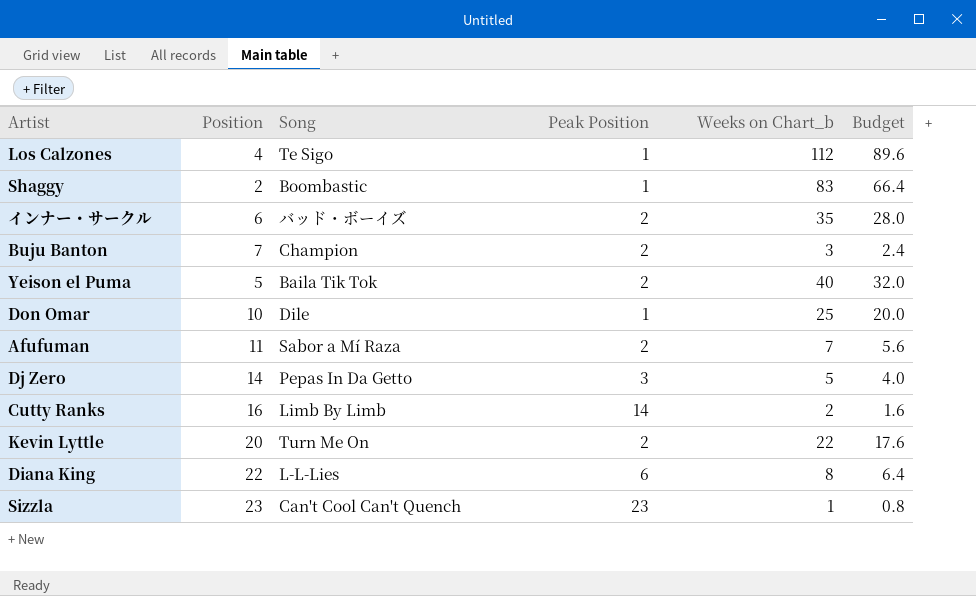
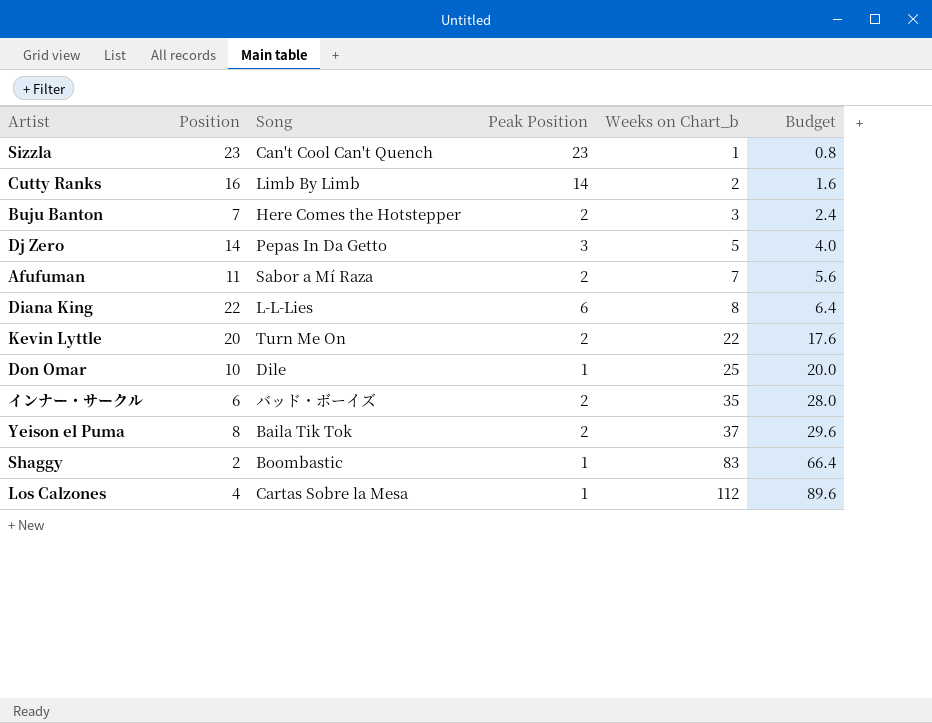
row order: none -> Weeks on Chart_b ascending
Buju Banton | Song: Champion -> Here Comes the Hotstepper
Yeison el Puma | Position: 5 -> 8
Yeison el Puma | Weeks on Chart_b: 40 -> 37
Yeison el Puma | Budget: 32.0 -> 29.6
Los Calzones | Song: Te Sigo -> Cartas Sobre la Mesa

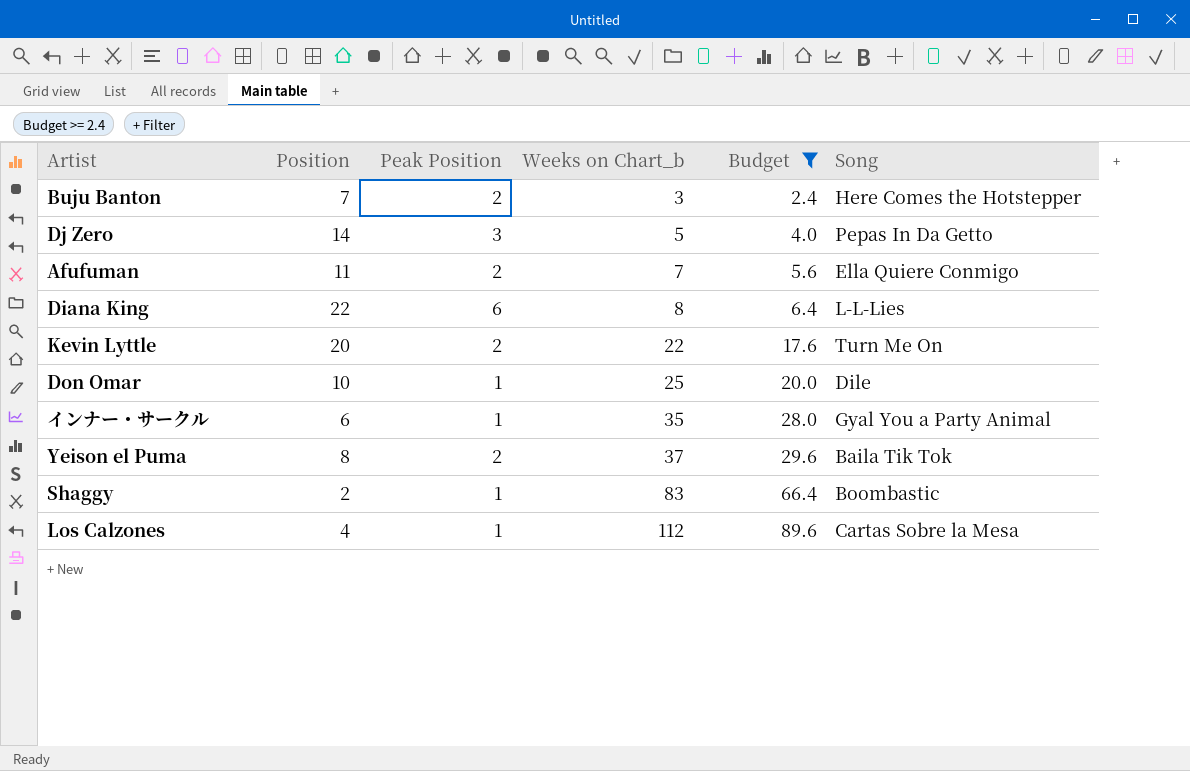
filter: none -> Budget >= 2.4
column Song | position: 3 -> 6
Afufuman | Song: Sabor a Mí Raza -> Ella Quiere Conmigo
インナー・サークル | Peak Position: 2 -> 1
インナー・サークル | Song: バッド・ボーイズ -> Gyal You a Party Animal

